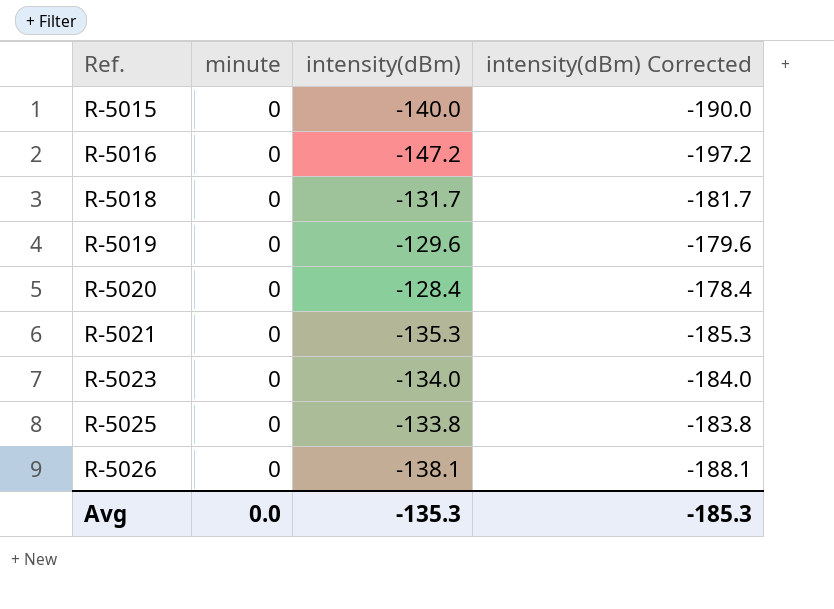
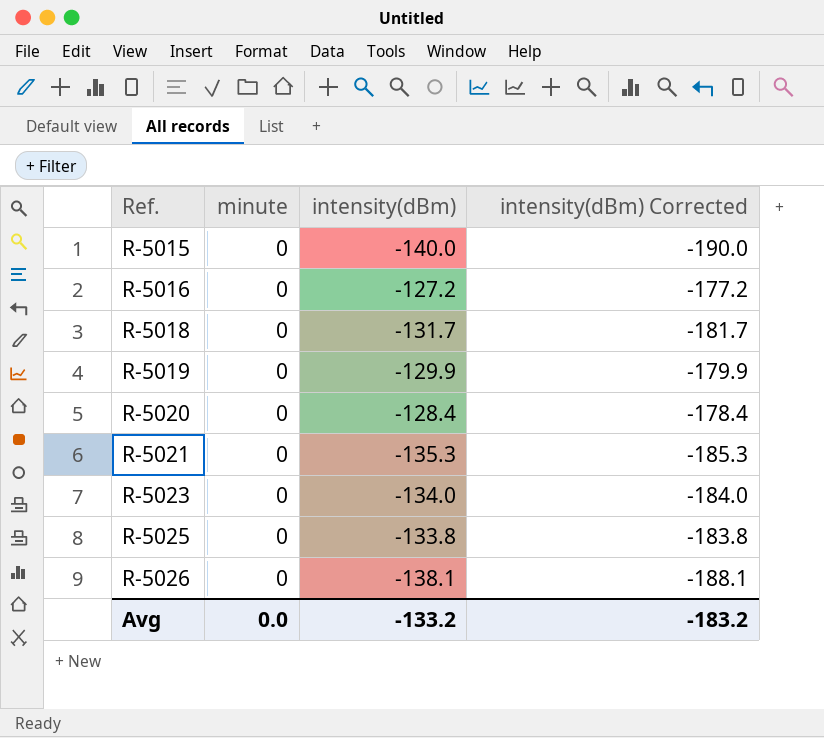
R-5016 | intensity(dBm): -147.2 -> -127.2
R-5016 | intensity(dBm) Corrected: -197.2 -> -177.2
R-5019 | intensity(dBm): -129.6 -> -129.9
R-5019 | intensity(dBm) Corrected: -179.6 -> -179.9
Avg | intensity(dBm): -135.3 -> -133.2
Avg | intensity(dBm) Corrected: -185.3 -> -183.2

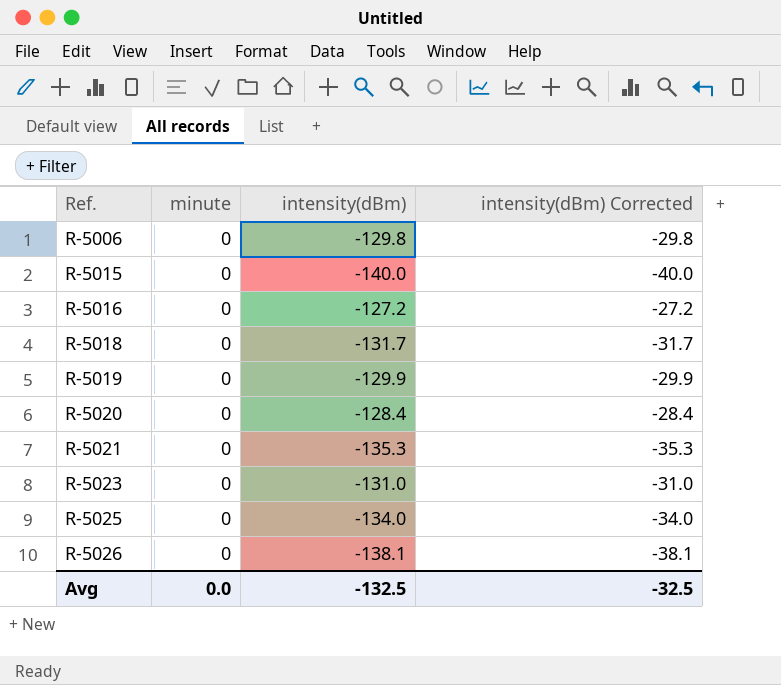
column intensity(dBm) Corrected | formula: [intensity(dBm)] - 50 -> [intensity(dBm)] + 100
row R-5006: none -> 0 | -129.8 | -29.8
R-5023 | intensity(dBm): -134.0 -> -131.0
R-5025 | intensity(dBm): -133.8 -> -134.0
Avg | intensity(dBm): -133.2 -> -132.5
Avg | intensity(dBm) Corrected: -183.2 -> -32.5

